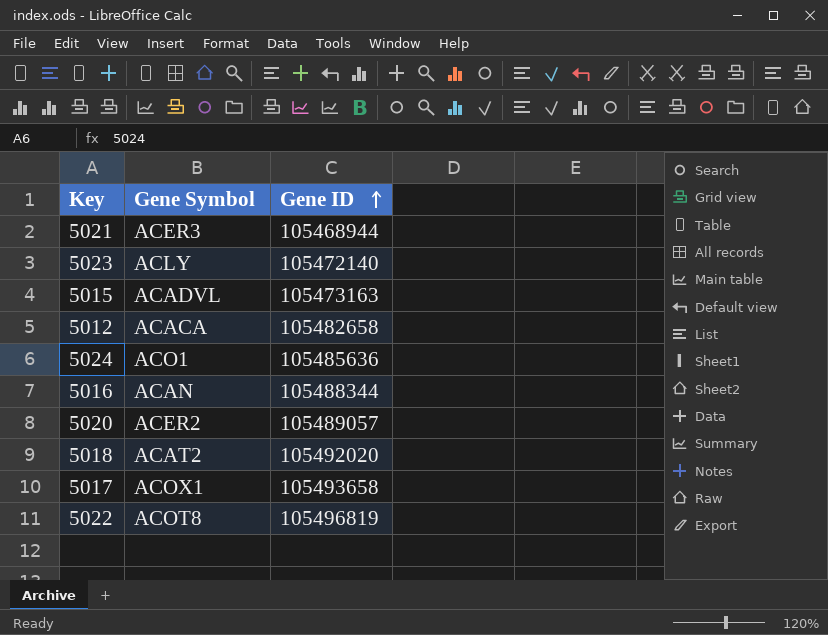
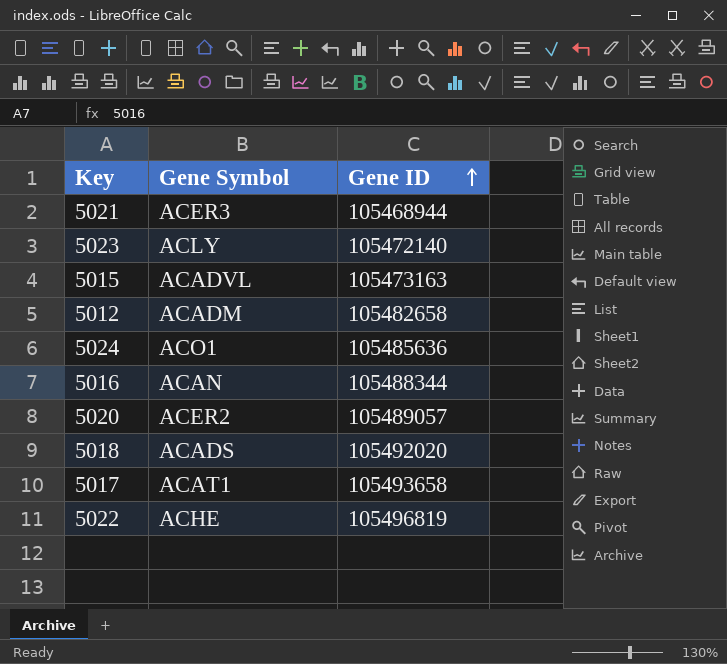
5012 | Gene Symbol: ACACA -> ACADM
5018 | Gene Symbol: ACAT2 -> ACADS
5017 | Gene Symbol: ACOX1 -> ACAT1
5022 | Gene Symbol: ACOT8 -> ACHE

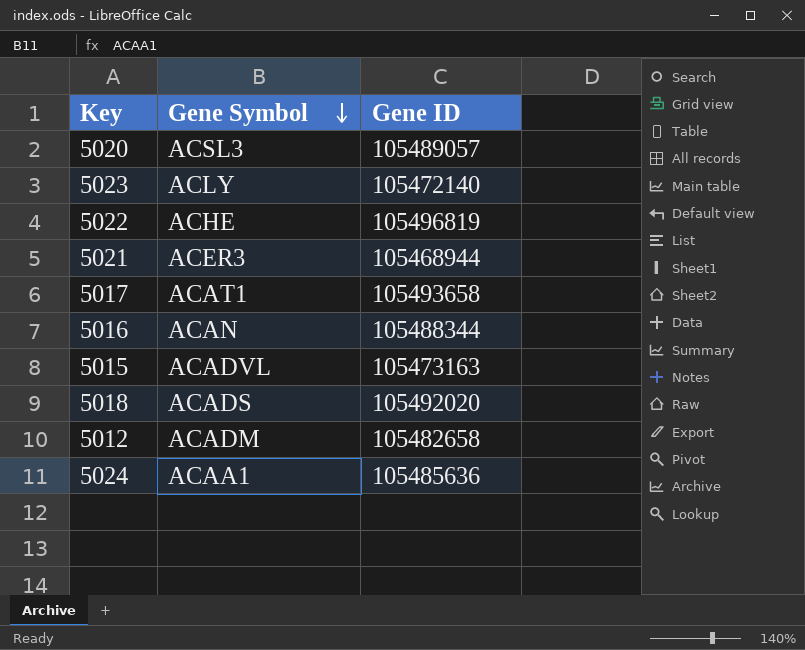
row order: Gene ID ascending -> Gene Symbol descending
5020 | Gene Symbol: ACER2 -> ACSL3
5024 | Gene Symbol: ACO1 -> ACAA1

